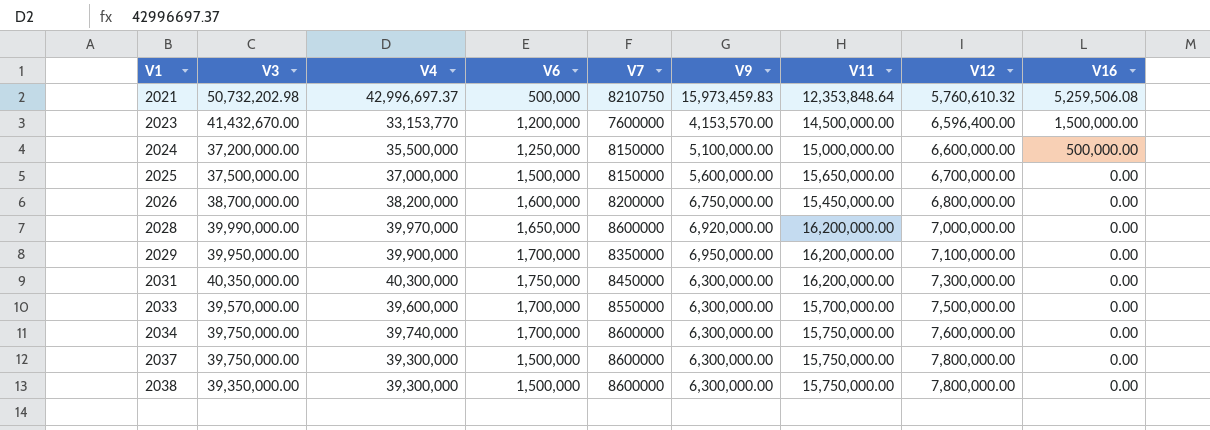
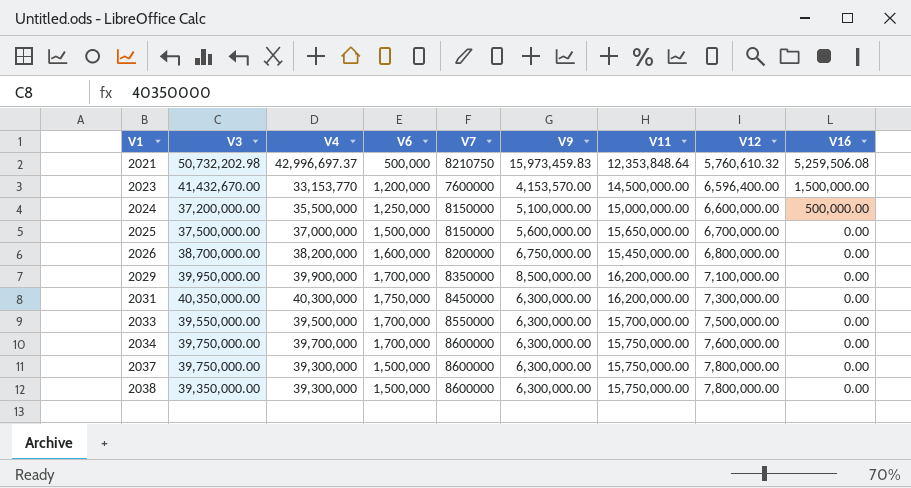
row 2028: 39,990,000.00 | 39,970,000 | 1,650,000 | 8600000 | 6,920,000.00 | 16,200,000.00 | 7,000,000.00 | 0.00 -> none
2029 | V9: 6,950,000.00 -> 8,500,000.00
2033 | V3: 39,570,000.00 -> 39,550,000.00
2033 | V4: 39,600,000 -> 39,500,000
2034 | V4: 39,740,000 -> 39,700,000

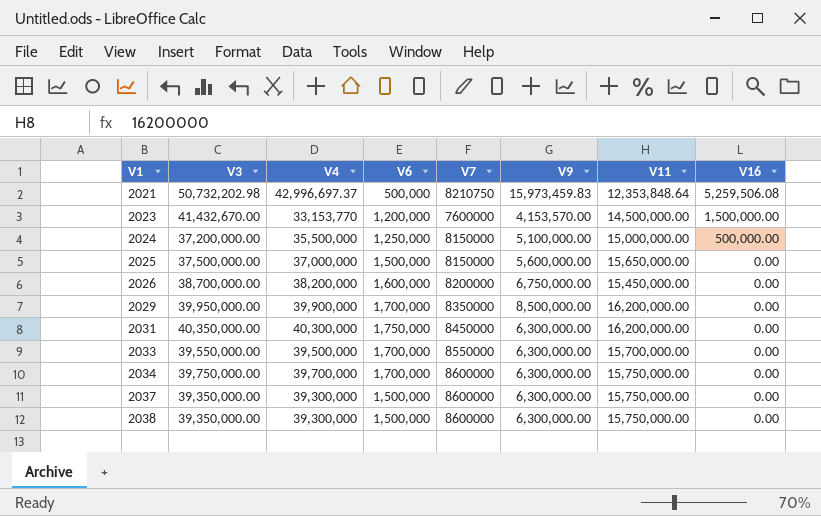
column V12 | position: 8 -> none
2037 | V3: 39,750,000.00 -> 39,350,000.00

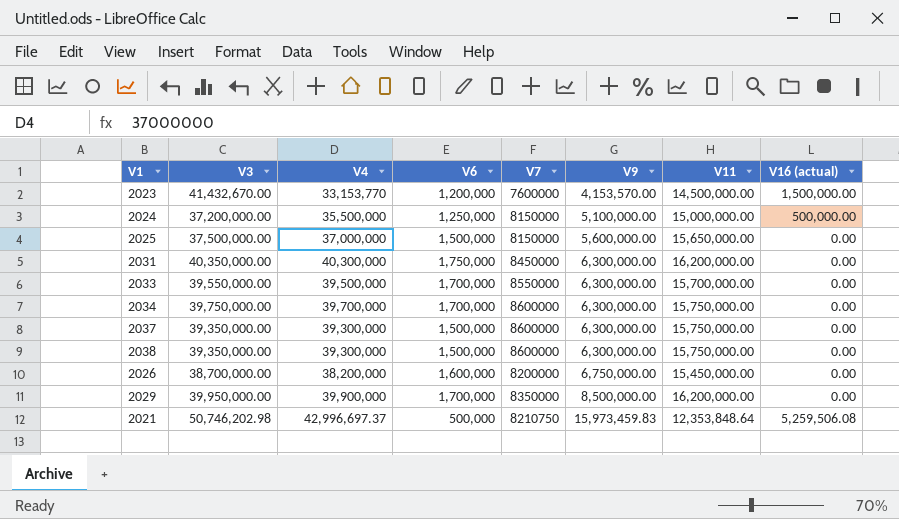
row order: V1 ascending -> V9 ascending
column name: V16 -> V16 (actual)
2021 | V3: 50,732,202.98 -> 50,746,202.98

